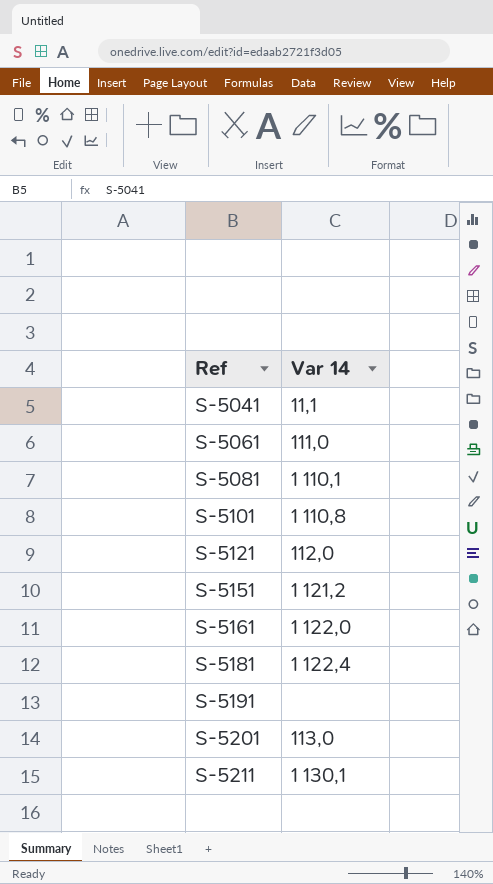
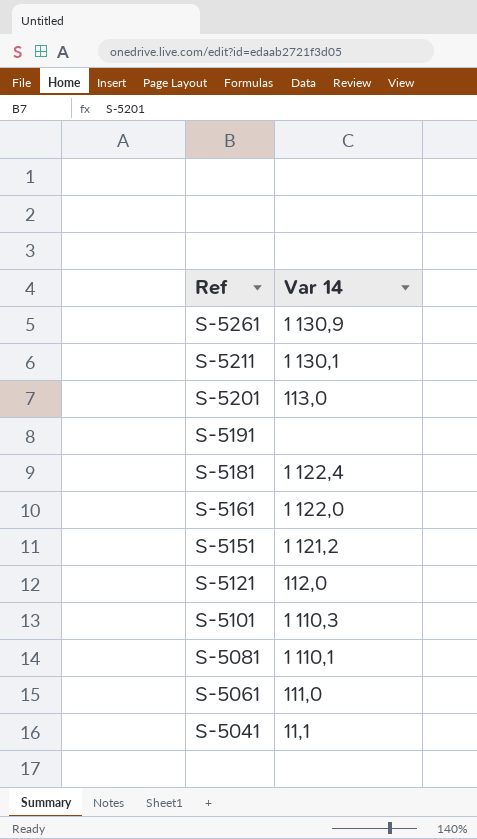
row order: Ref ascending -> Ref descending
row S-5261: none -> 1 130,9
S-5101 | Var 14: 1 110,8 -> 1 110,3

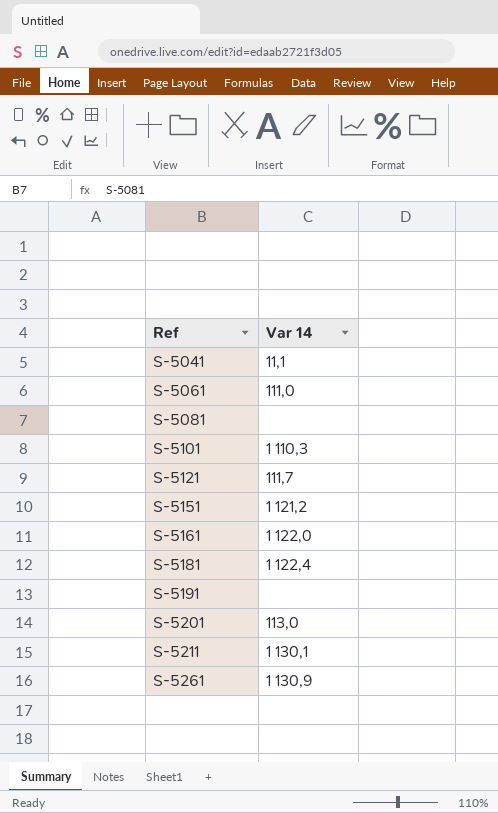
row order: Ref descending -> Ref ascending
S-5081 | Var 14: 1 110,1 -> none
S-5121 | Var 14: 112,0 -> 111,7

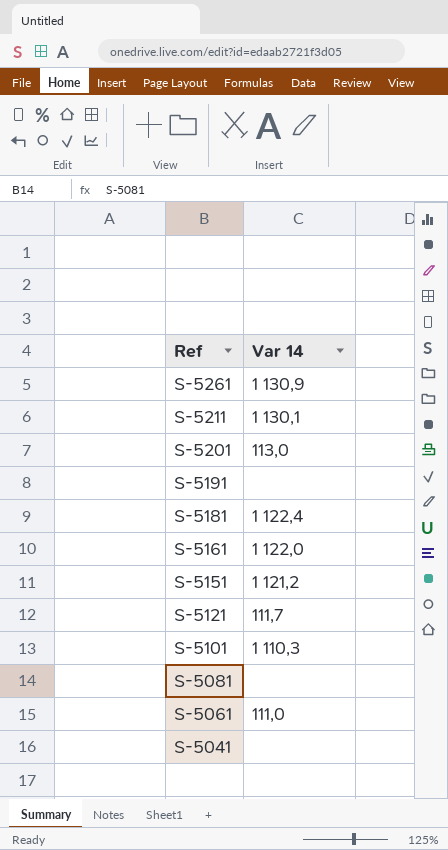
row order: Ref ascending -> Ref descending
S-5041 | Var 14: 11,1 -> none

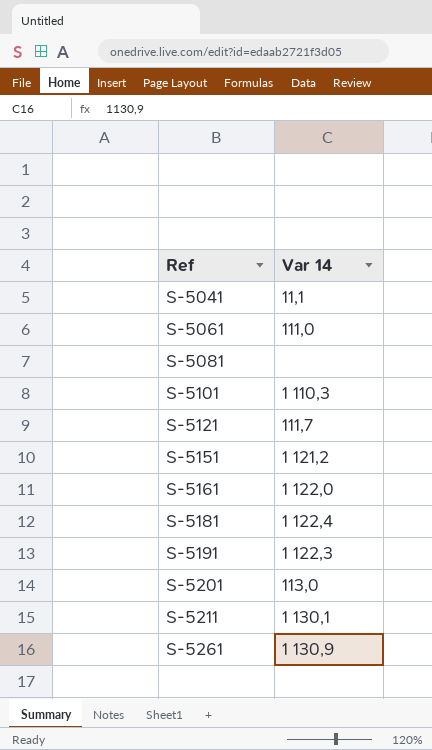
row order: Ref descending -> Ref ascending
S-5041 | Var 14: none -> 11,1
S-5191 | Var 14: none -> 1 122,3

